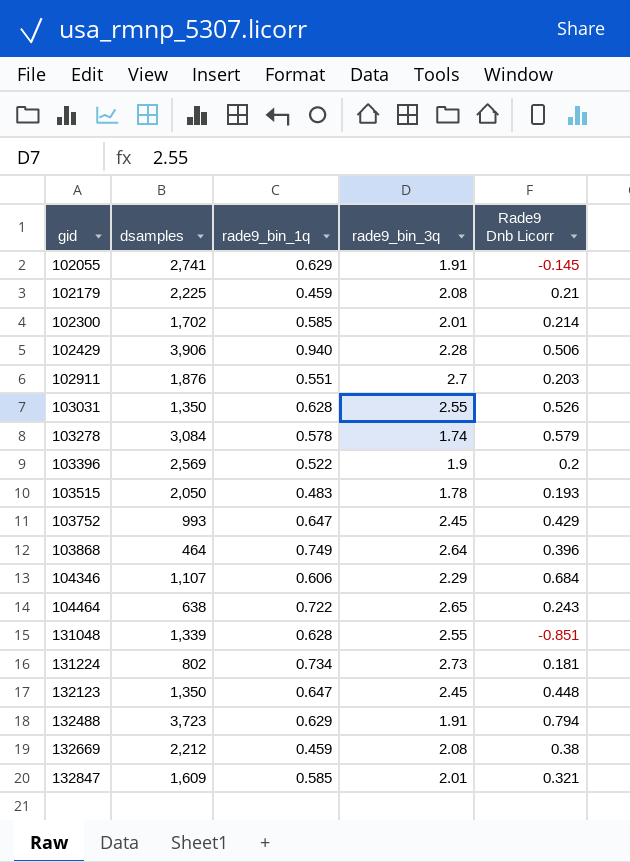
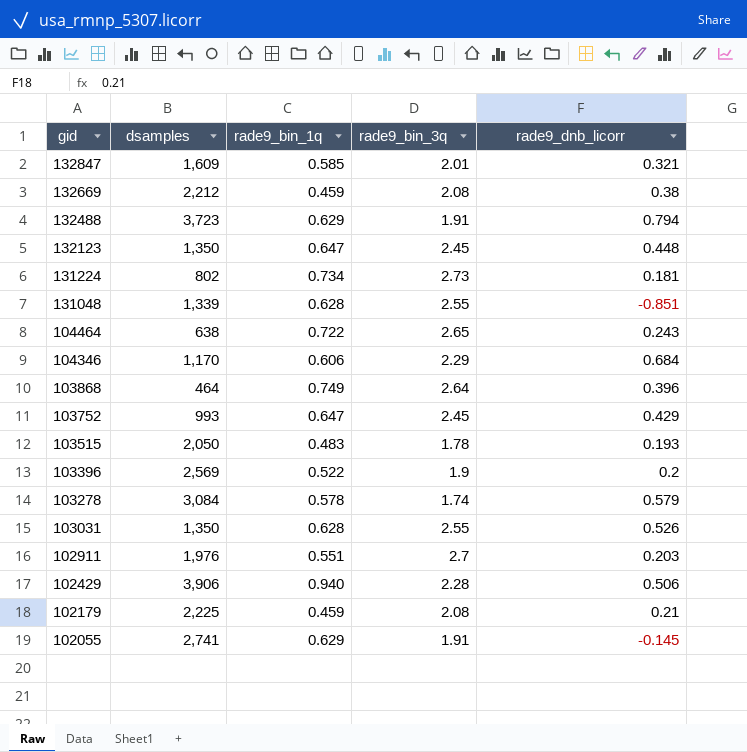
row order: gid ascending -> gid descending
column name: Rade9 Dnb Licorr -> rade9_dnb_licorr
row 102300: 1,702 | 0.585 | 2.01 | 0.214 -> none
104346 | dsamples: 1,107 -> 1,170
102911 | dsamples: 1,876 -> 1,976

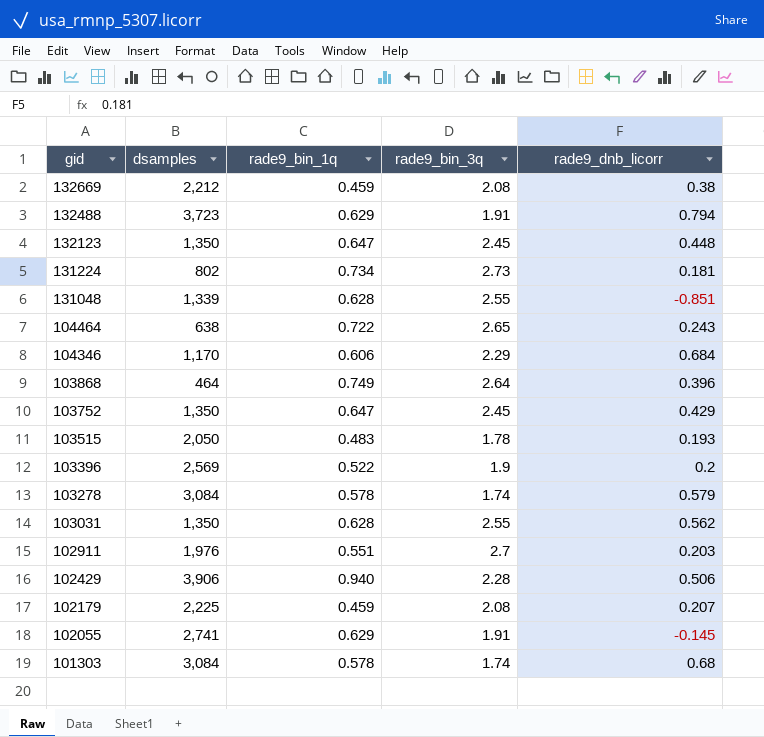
row 132847: 1,609 | 0.585 | 2.01 | 0.321 -> none
103752 | dsamples: 993 -> 1,350
103031 | rade9_dnb_licorr: 0.526 -> 0.562
102179 | rade9_dnb_licorr: 0.21 -> 0.207
row 101303: none -> 3,084 | 0.578 | 1.74 | 0.68

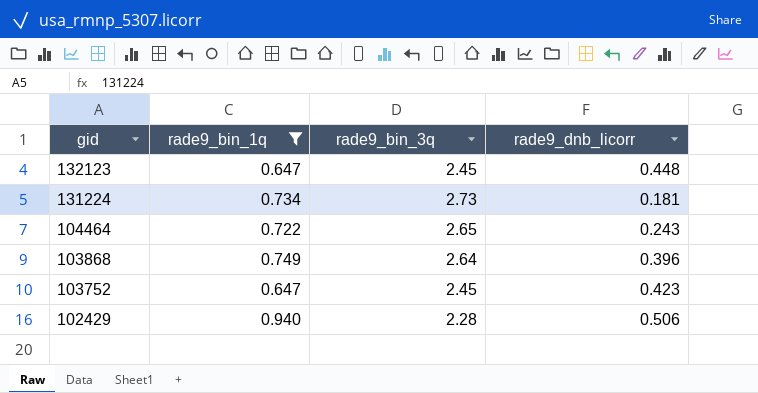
filter: none -> rade9_bin_1q >= 0.647
column dsamples | position: 2 -> none
103752 | rade9_dnb_licorr: 0.429 -> 0.423

